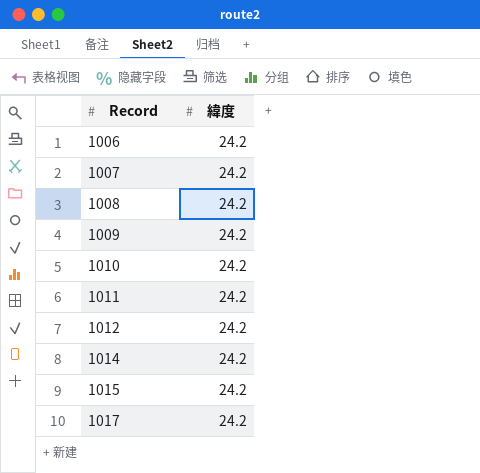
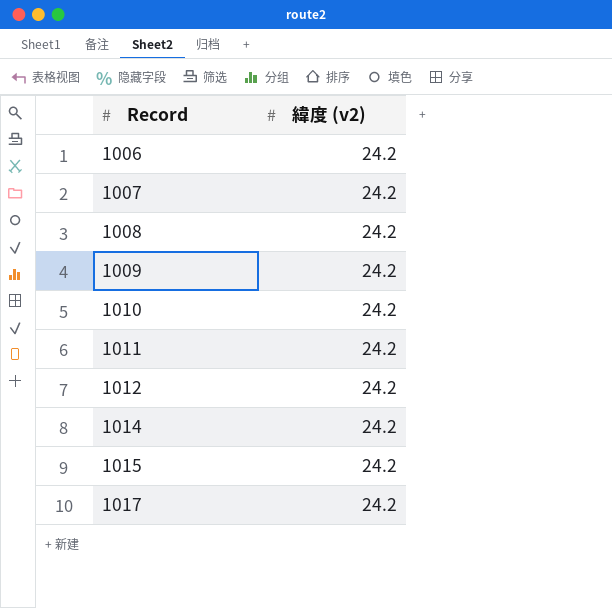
column name: 緯度 -> 緯度 (v2)

